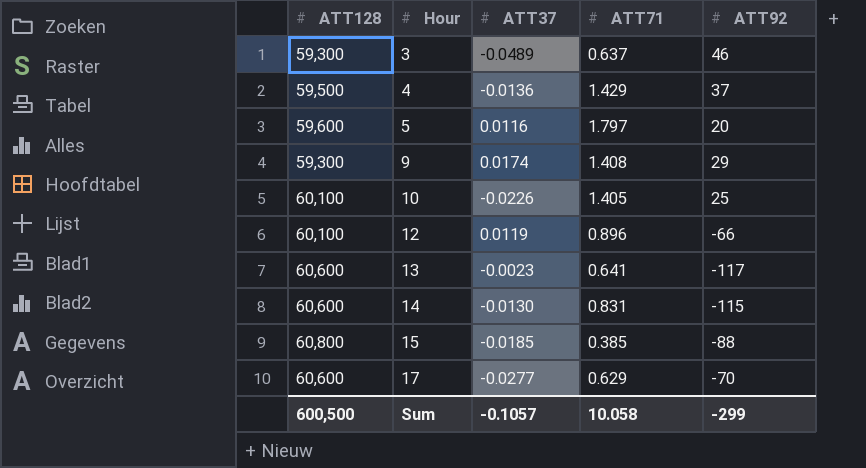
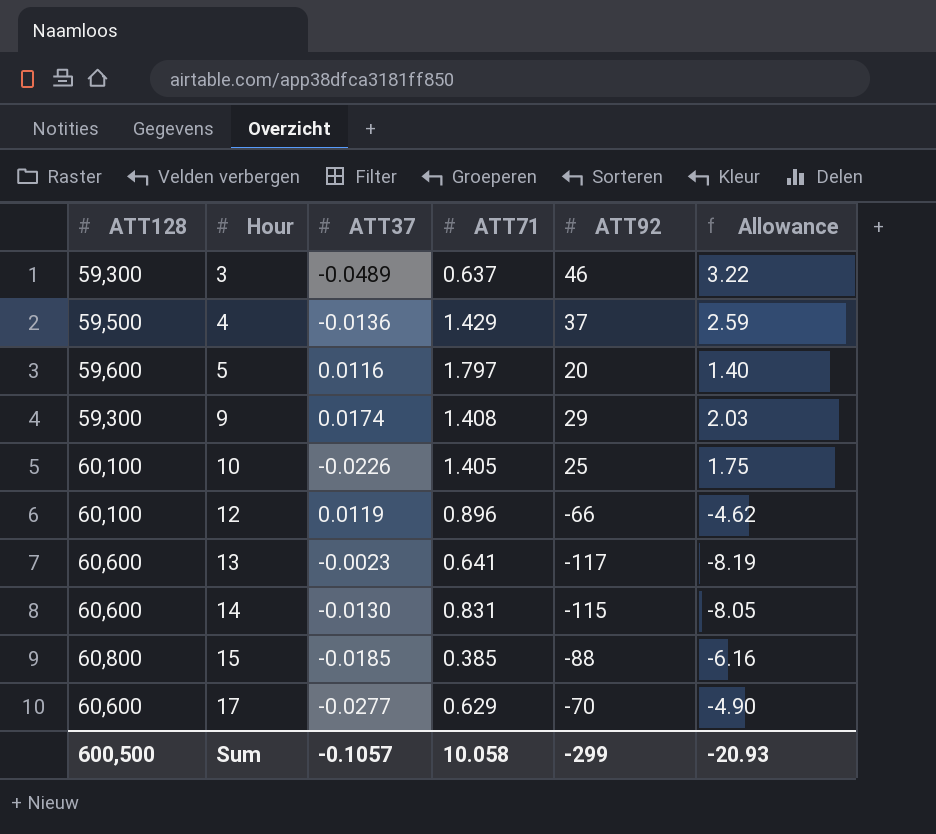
column Allowance | formula: none -> [ATT92] * 0.07

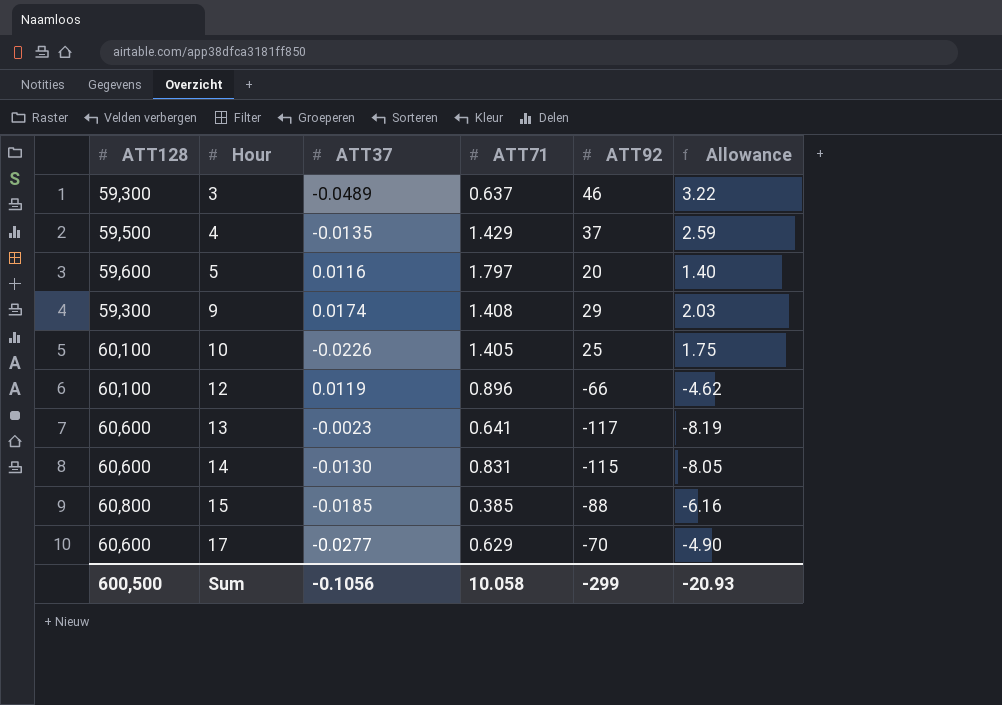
4 | ATT37: -0.0136 -> -0.0135
Sum | ATT37: -0.1057 -> -0.1056

